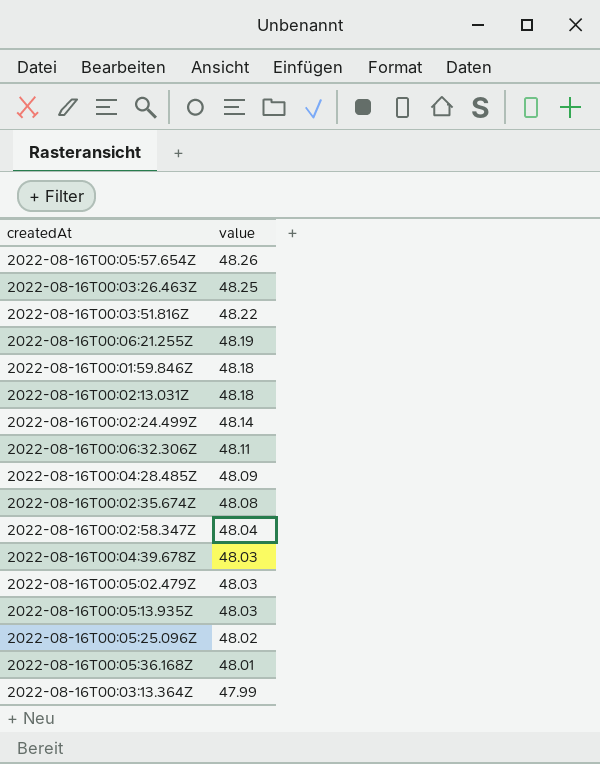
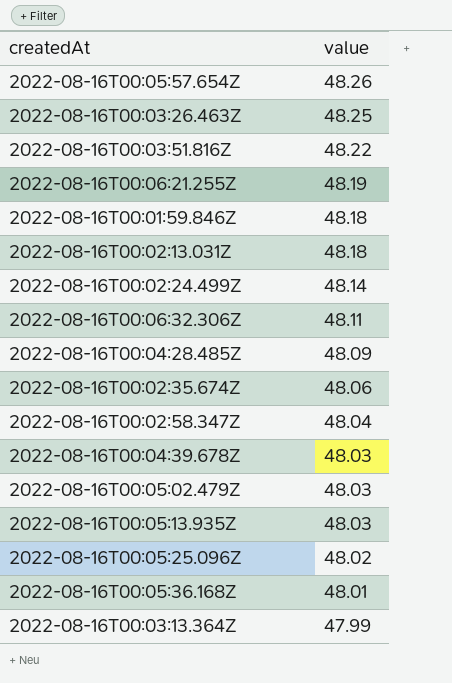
2022-08-16T00:02:35.674Z | value: 48.08 -> 48.06

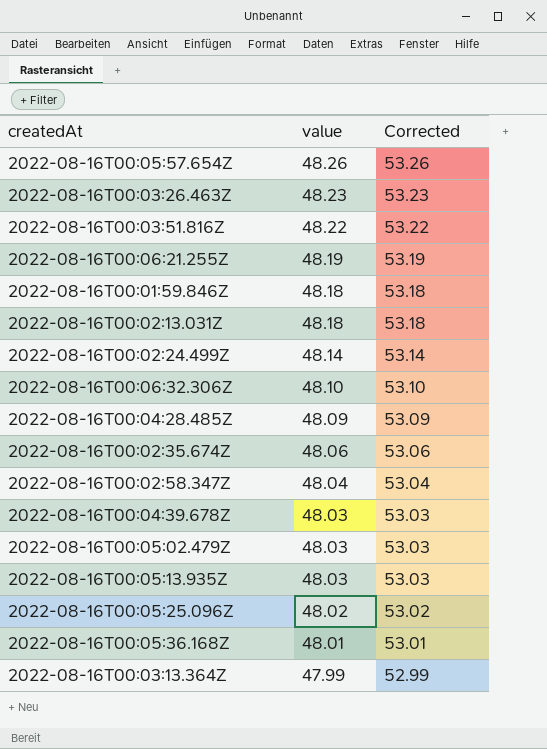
column Corrected | formula: none -> [value] + 5
2022-08-16T00:03:26.463Z | value: 48.25 -> 48.23
2022-08-16T00:06:32.306Z | value: 48.11 -> 48.10

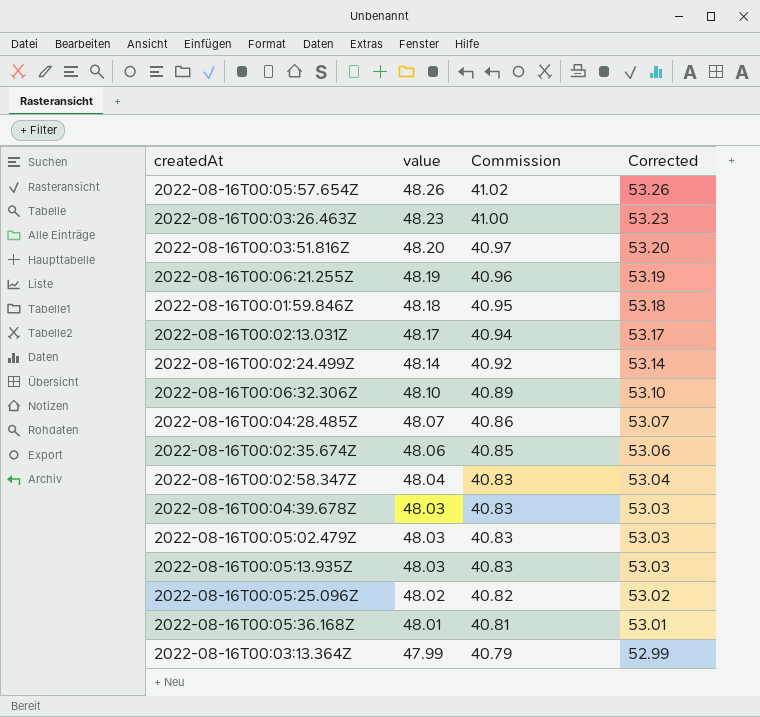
column Commission | formula: none -> [value] * 0.85
2022-08-16T00:03:51.816Z | value: 48.22 -> 48.20
2022-08-16T00:03:51.816Z | Corrected: 53.22 -> 53.20
2022-08-16T00:02:13.031Z | value: 48.18 -> 48.17
2022-08-16T00:02:13.031Z | Corrected: 53.18 -> 53.17
2022-08-16T00:04:28.485Z | value: 48.09 -> 48.07
2022-08-16T00:04:28.485Z | Corrected: 53.09 -> 53.07

